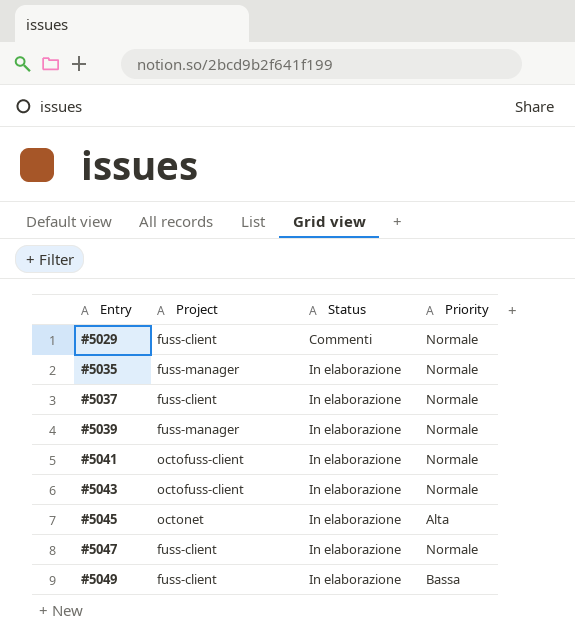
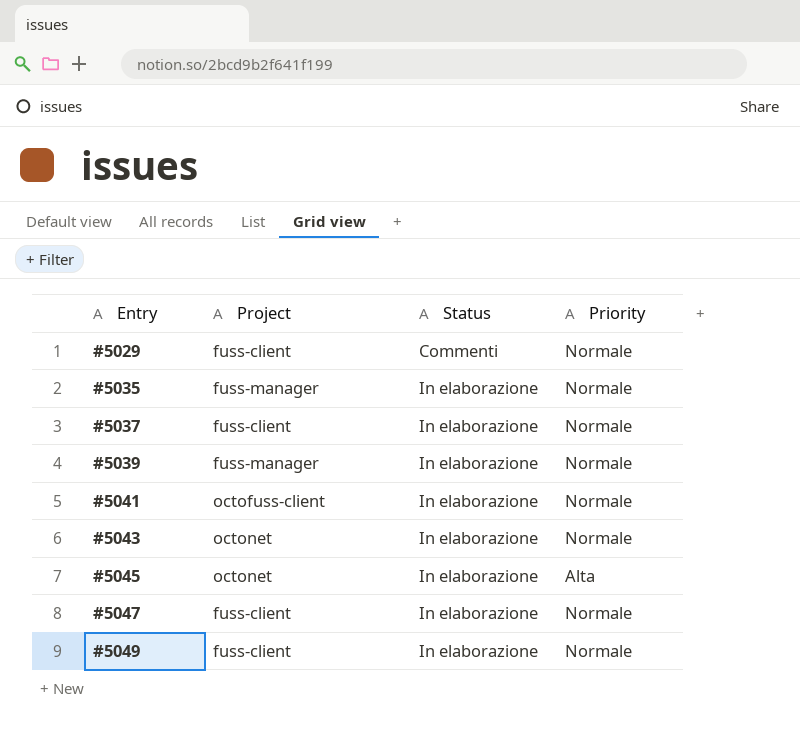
#5043 | Project: octofuss-client -> octonet
#5049 | Priority: Bassa -> Normale

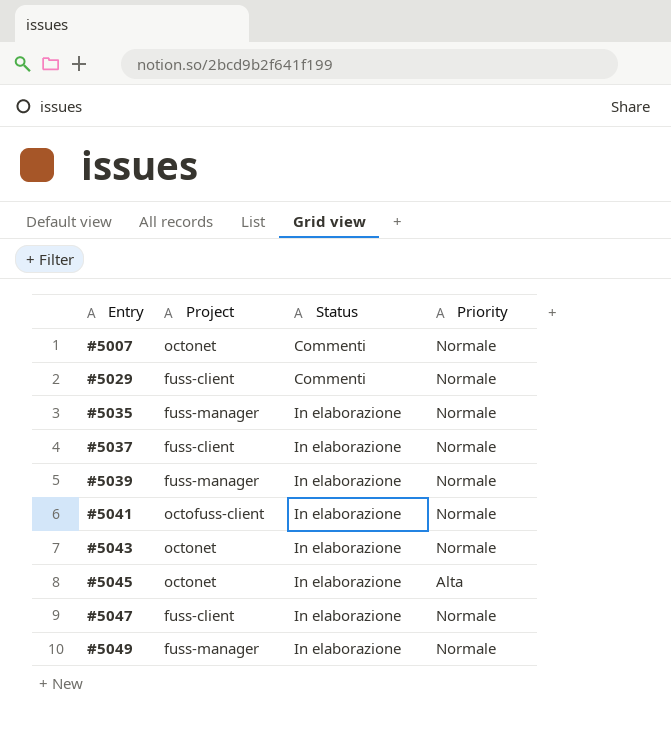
row #5007: none -> octonet | Commenti | Normale
#5049 | Project: fuss-client -> fuss-manager

